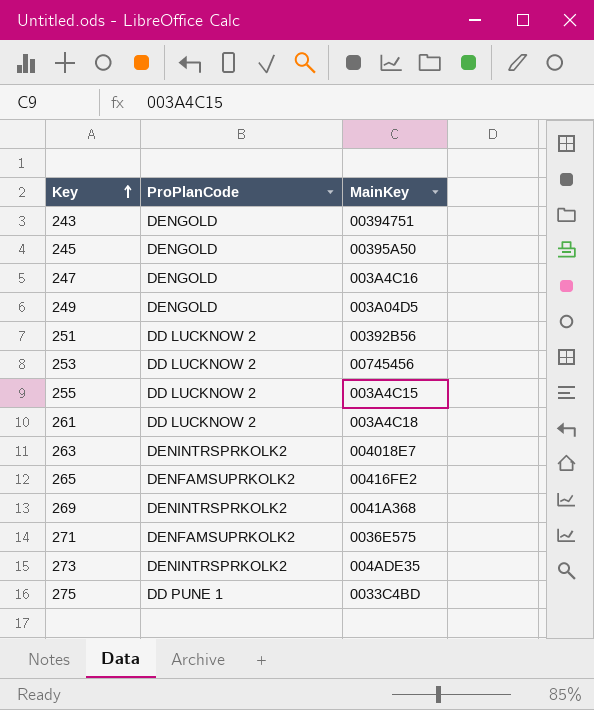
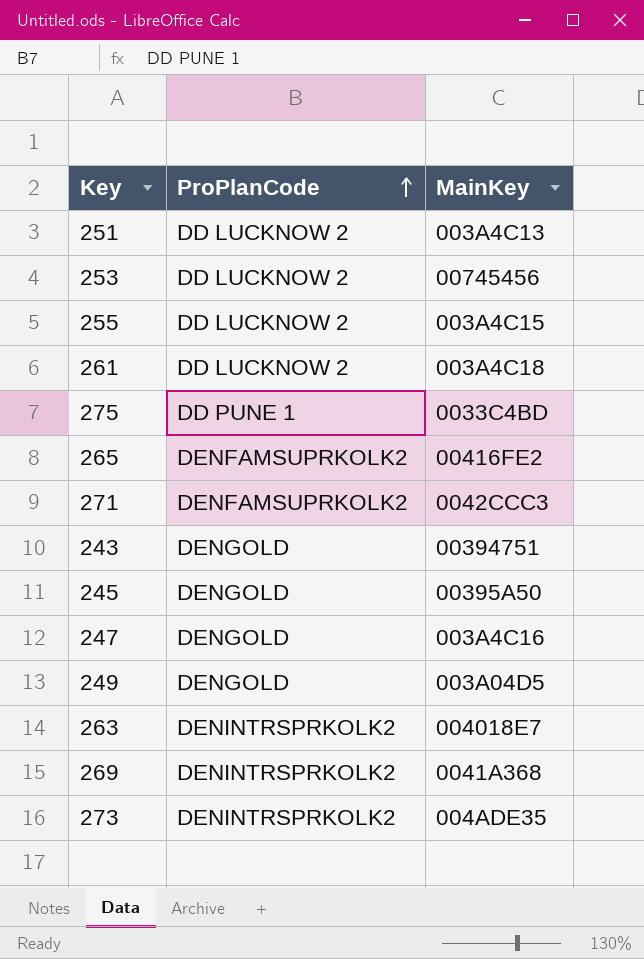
row order: Key ascending -> ProPlanCode ascending
251 | MainKey: 00392B56 -> 003A4C13
271 | MainKey: 0036E575 -> 0042CCC3

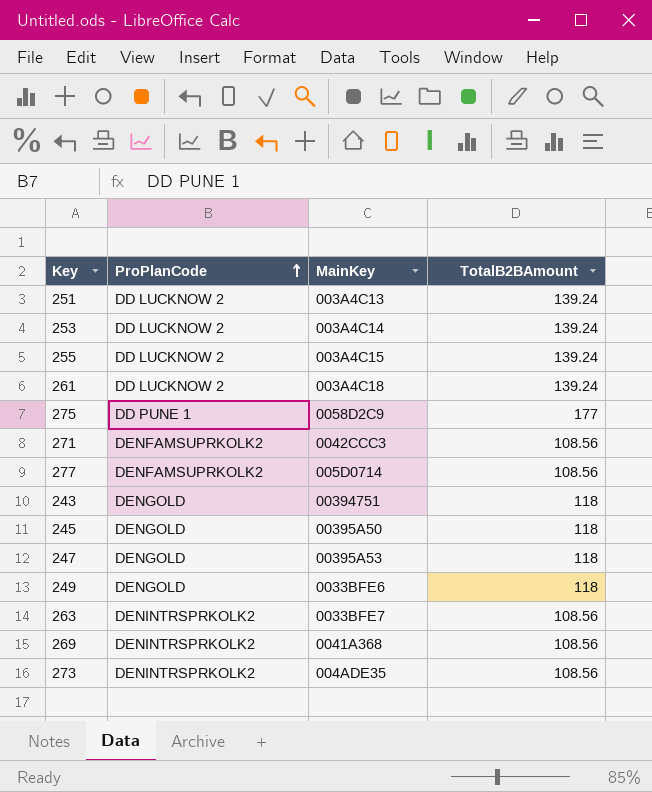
column TotalB2BAmount | position: none -> 4
row 265: DENFAMSUPRKOLK2 | 00416FE2 -> none
253 | MainKey: 00745456 -> 003A4C14
275 | MainKey: 0033C4BD -> 0058D2C9
row 277: none -> DENFAMSUPRKOLK2 | 005D0714 | 108.56
247 | MainKey: 003A4C16 -> 00395A53
249 | MainKey: 003A04D5 -> 0033BFE6
263 | MainKey: 004018E7 -> 0033BFE7

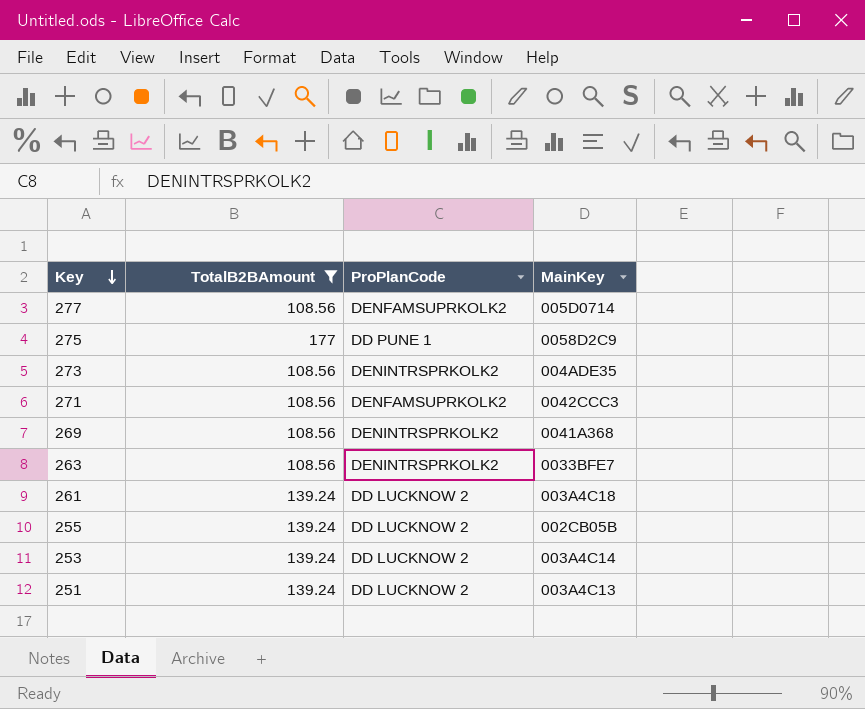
filter: none -> TotalB2BAmount != 118
row order: ProPlanCode ascending -> Key descending
column TotalB2BAmount | position: 4 -> 2
255 | MainKey: 003A4C15 -> 002CB05B

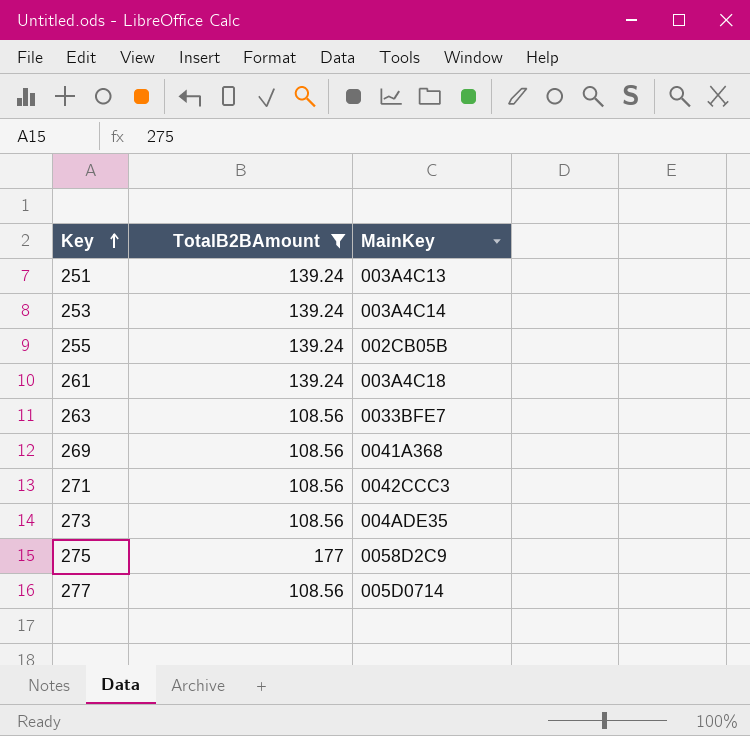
row order: Key descending -> Key ascending
column ProPlanCode | position: 3 -> none

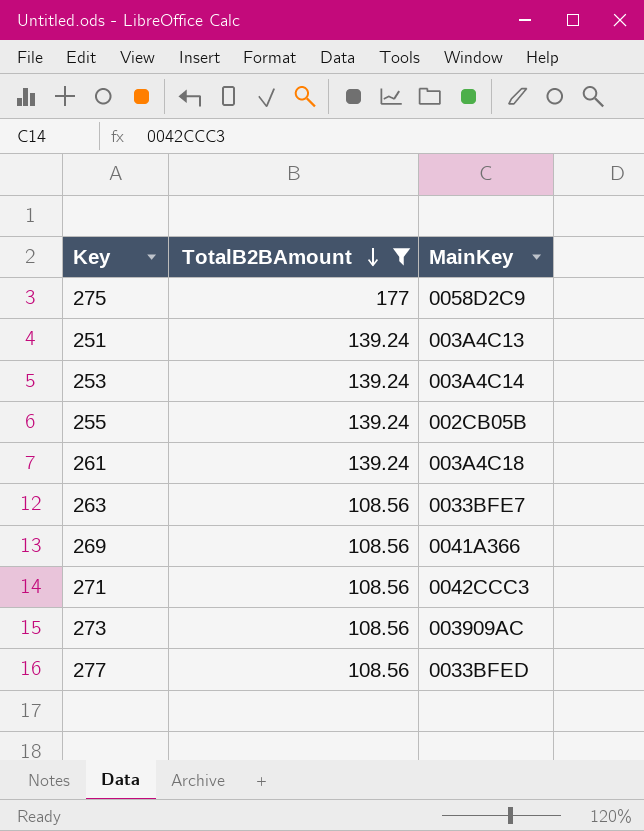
row order: Key ascending -> TotalB2BAmount descending
269 | MainKey: 0041A368 -> 0041A366
273 | MainKey: 004ADE35 -> 003909AC
277 | MainKey: 005D0714 -> 0033BFED

